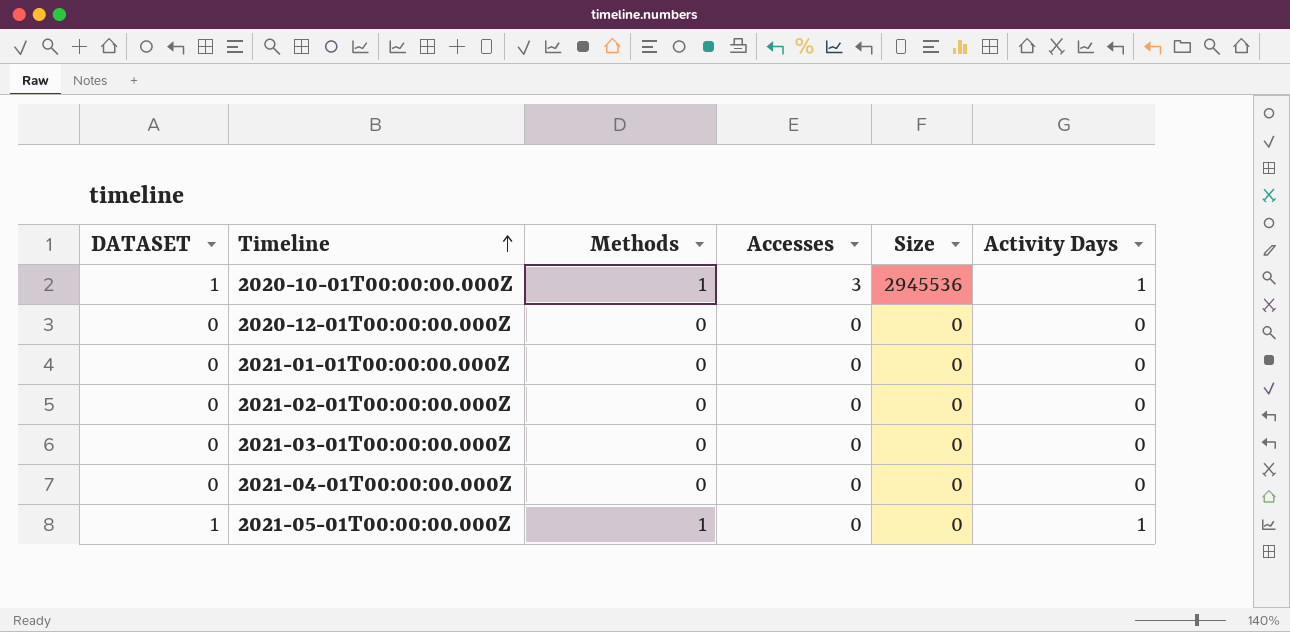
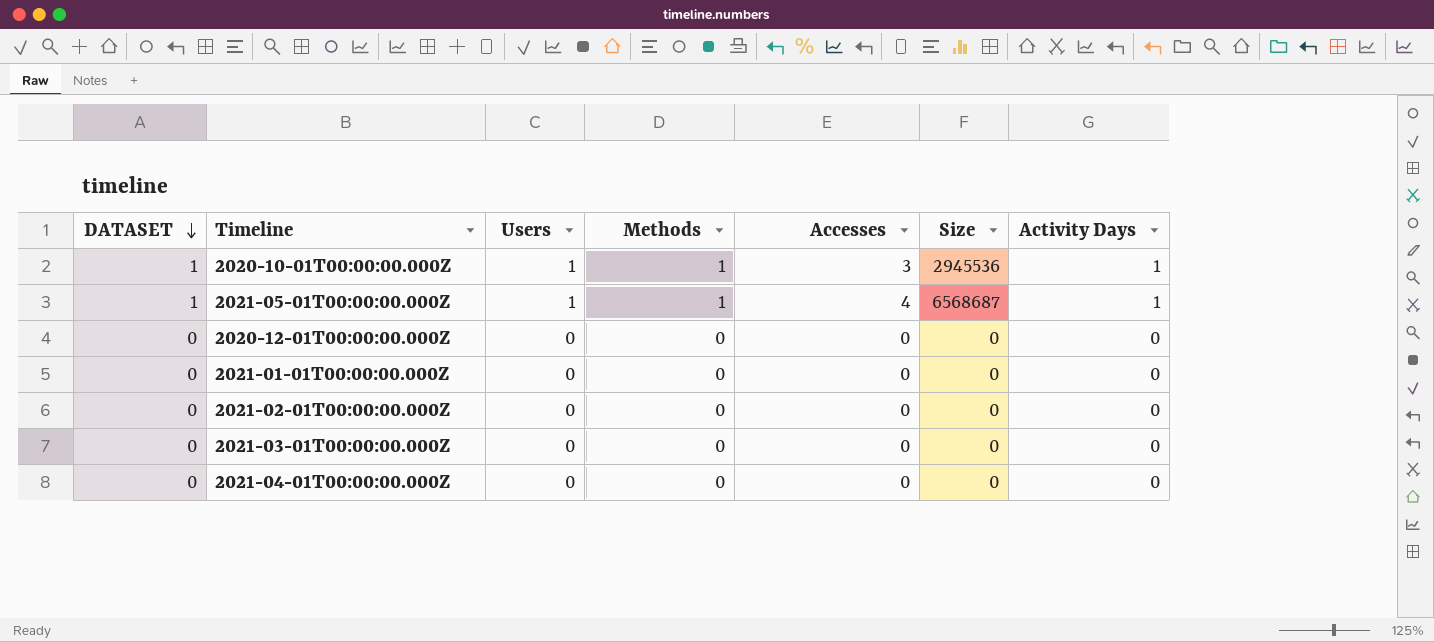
row order: Timeline ascending -> DATASET descending
column Users | position: none -> 3
2021-05-01T00:00:00.000Z | Accesses: 0 -> 4
2021-05-01T00:00:00.000Z | Size: 0 -> 6568687

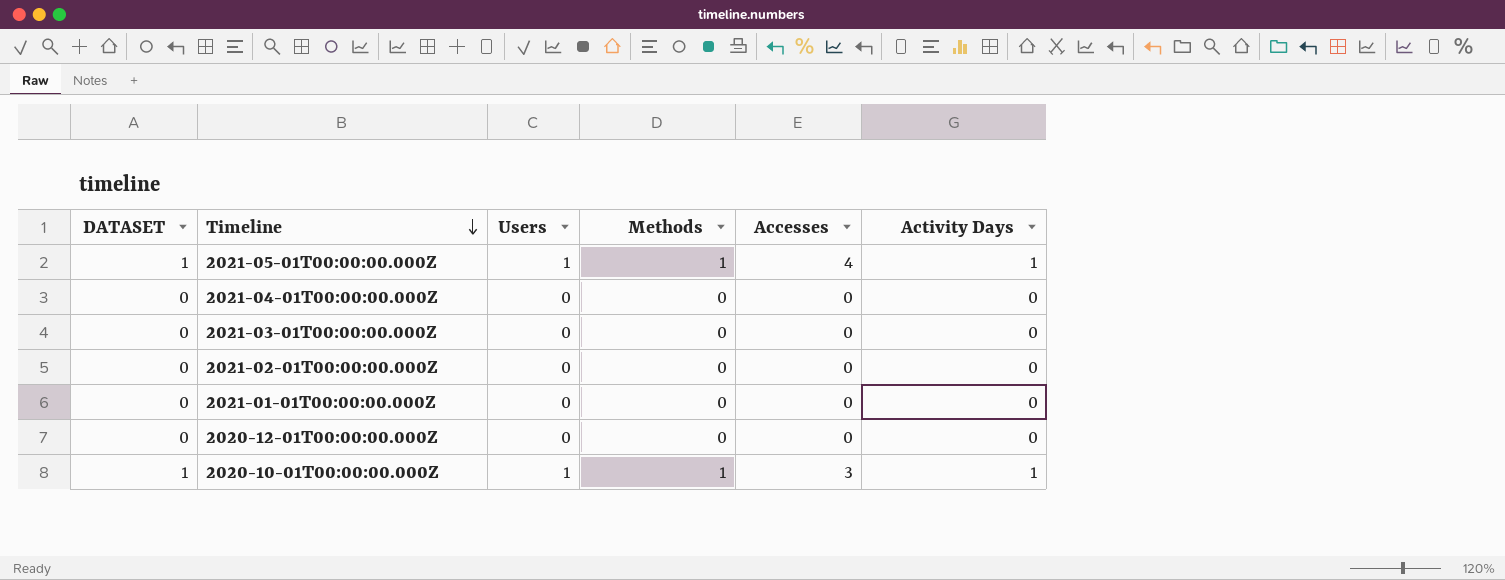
row order: DATASET descending -> Timeline descending
column Size | position: 6 -> none

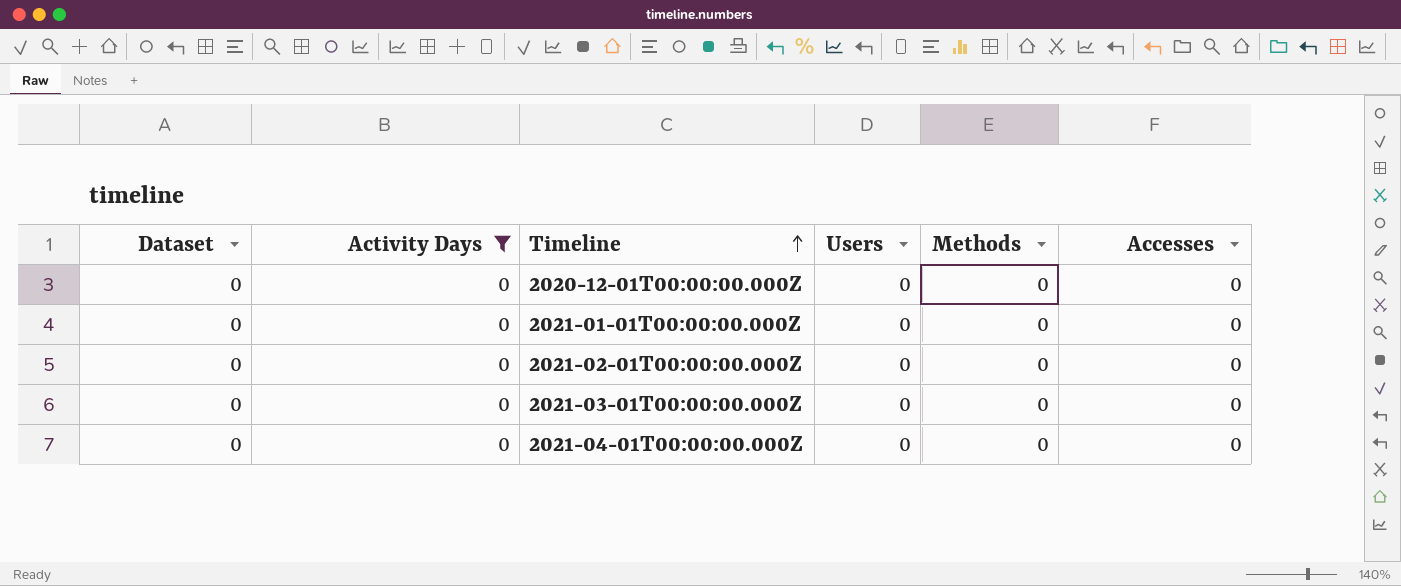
filter: none -> Activity Days = 0
row order: Timeline descending -> Timeline ascending
column name: DATASET -> Dataset
column Activity Days | position: 6 -> 2

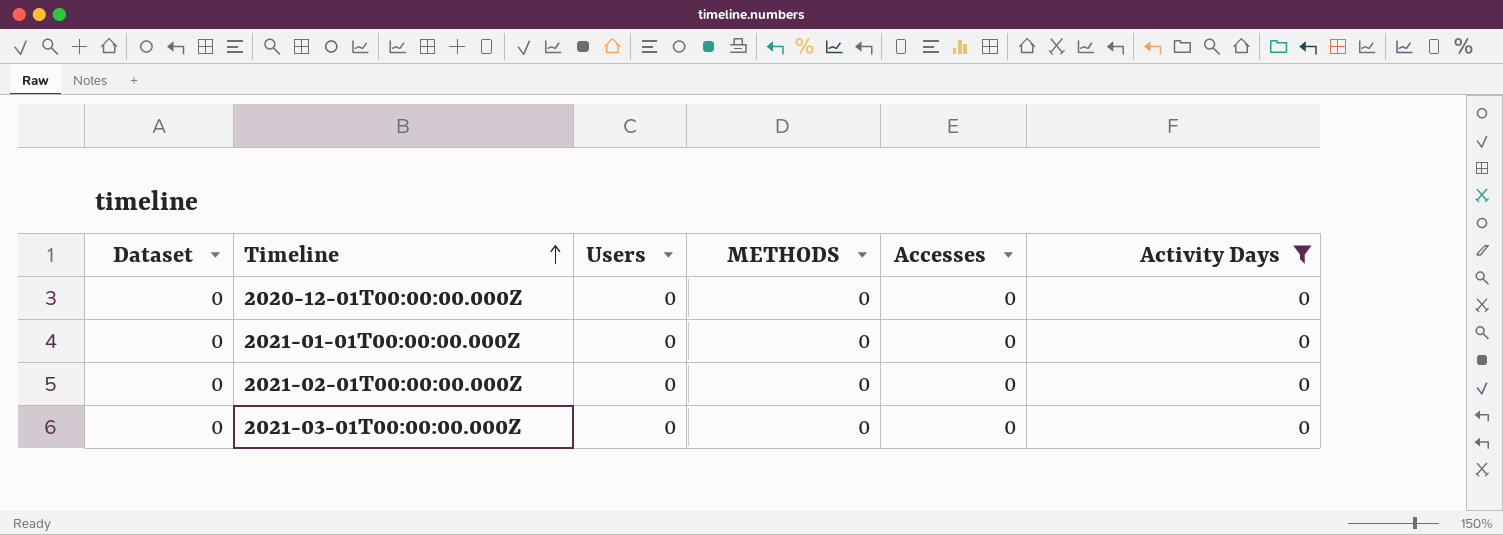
column name: Methods -> METHODS
column Activity Days | position: 2 -> 6
row 2021-04-01T00:00:00.000Z: 0 | 0 | 0 | 0 | 0 -> none

